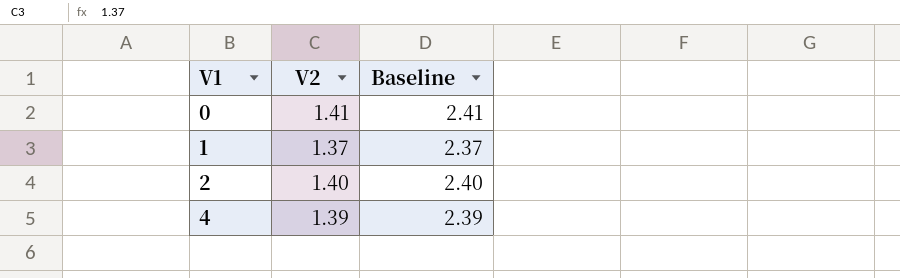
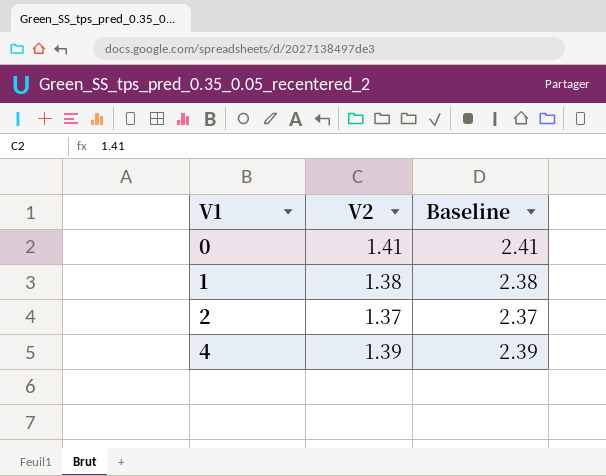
1 | V2: 1.37 -> 1.38
1 | Baseline: 2.37 -> 2.38
2 | V2: 1.40 -> 1.37
2 | Baseline: 2.40 -> 2.37

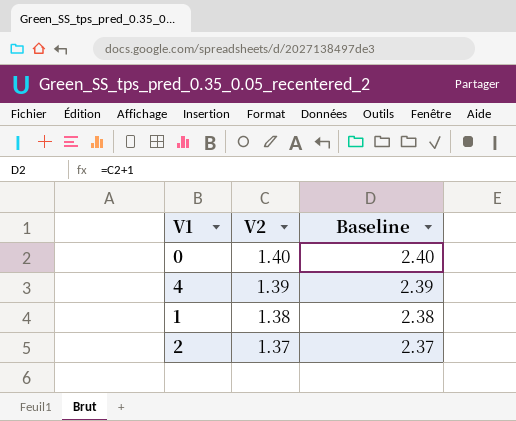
row order: V1 ascending -> V2 descending
0 | V2: 1.41 -> 1.40
0 | Baseline: 2.41 -> 2.40

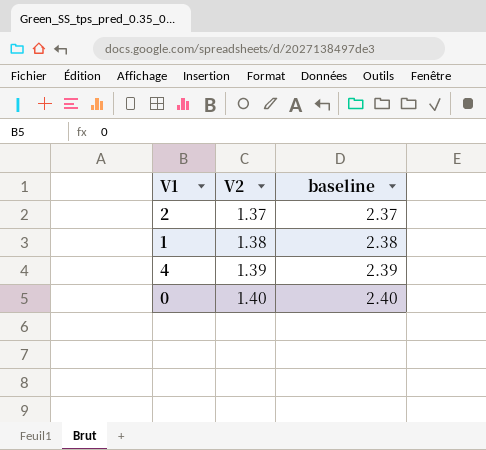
row order: V2 descending -> V2 ascending
column name: Baseline -> baseline

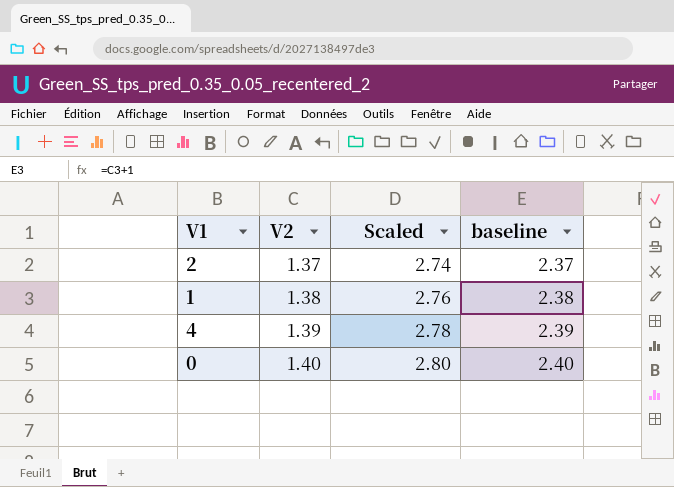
column Scaled | formula: none -> [V2] * 2

